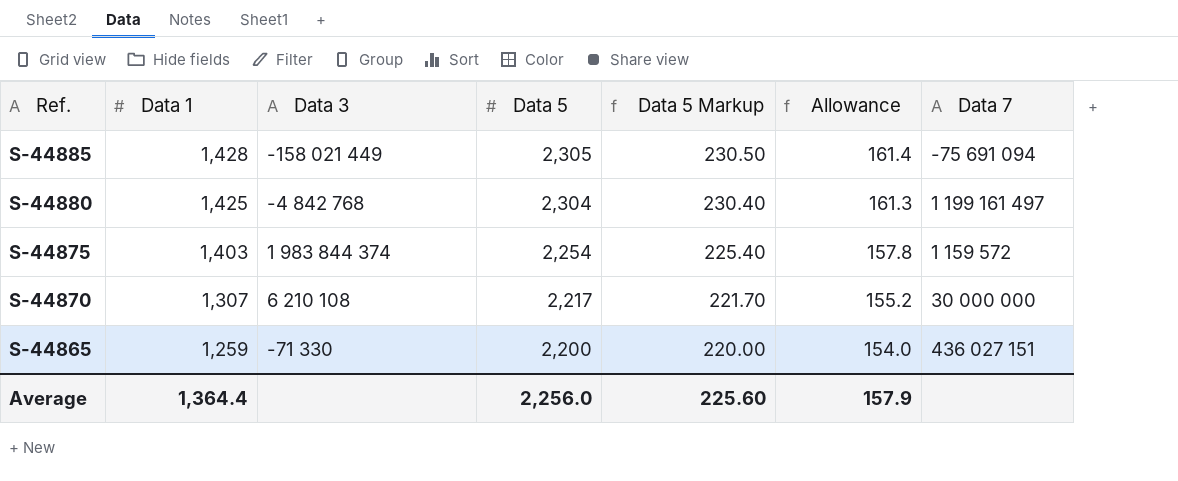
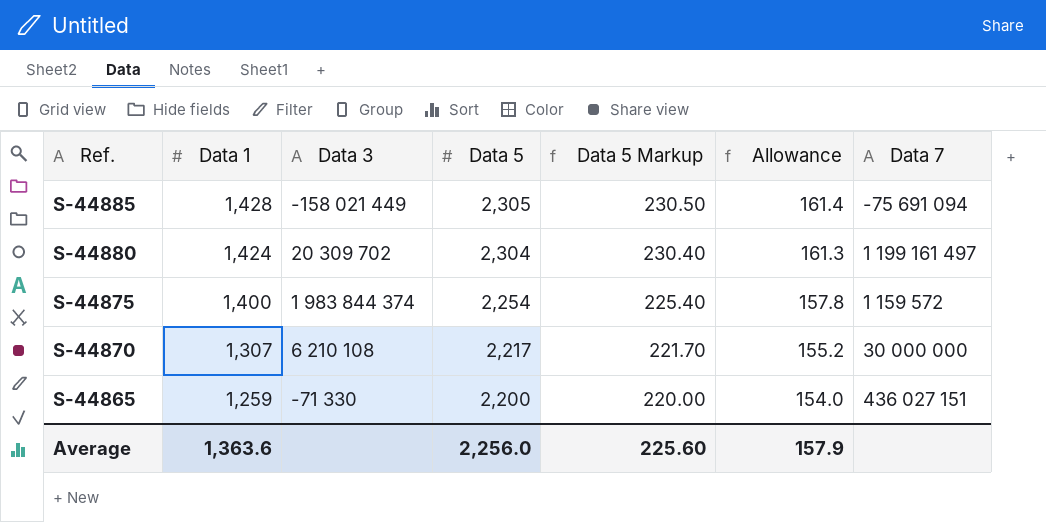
S-44880 | Data 1: 1,425 -> 1,424
S-44880 | Data 3: -4 842 768 -> 20 309 702
S-44875 | Data 1: 1,403 -> 1,400
Average | Data 1: 1,364.4 -> 1,363.6

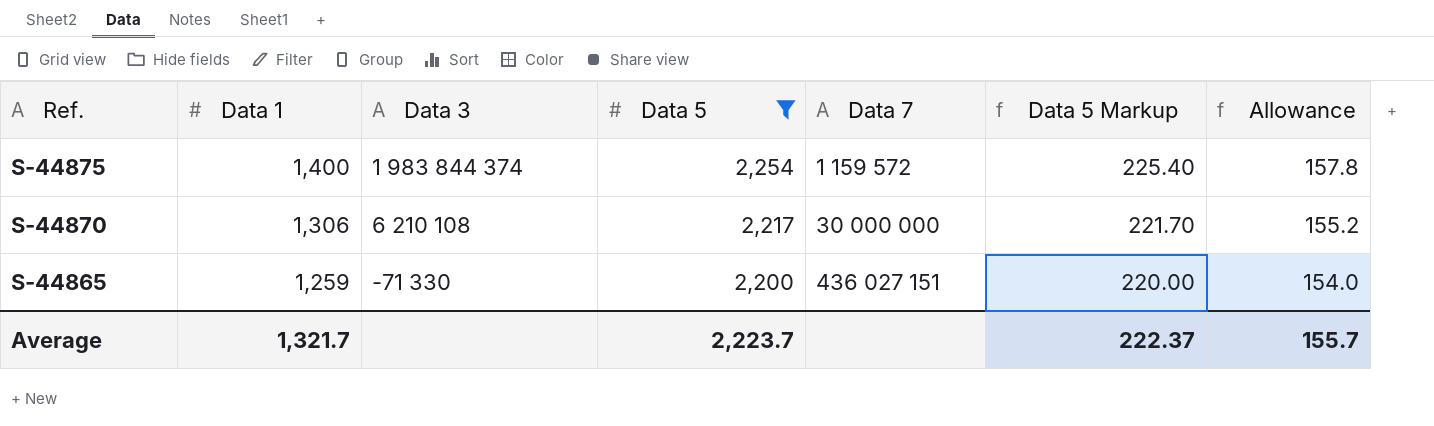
filter: none -> Data 5 <= 2,254
column Data 7 | position: 7 -> 5
S-44870 | Data 1: 1,307 -> 1,306
Average | Data 1: 1,363.6 -> 1,321.7
Average | Data 5: 2,256.0 -> 2,223.7
Average | Data 5 Markup: 225.60 -> 222.37
Average | Allowance: 157.9 -> 155.7

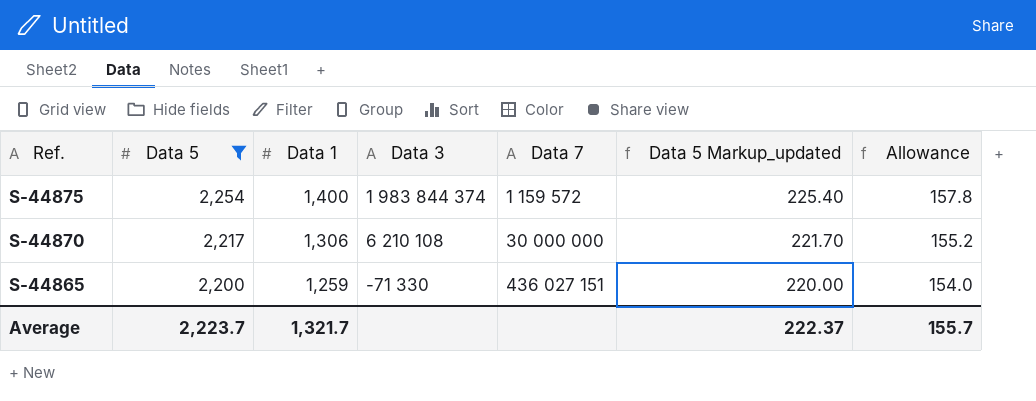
column Data 5 | position: 4 -> 2
column name: Data 5 Markup -> Data 5 Markup_updated

